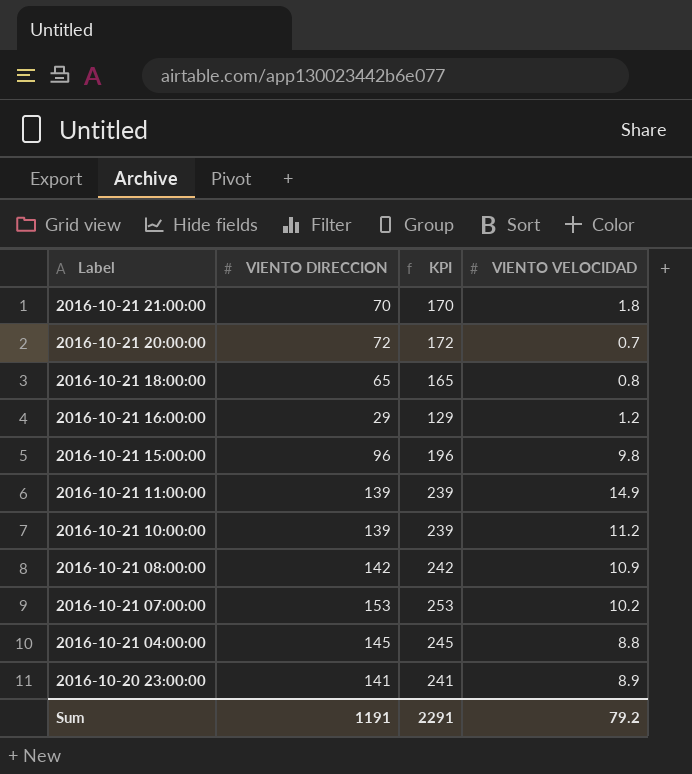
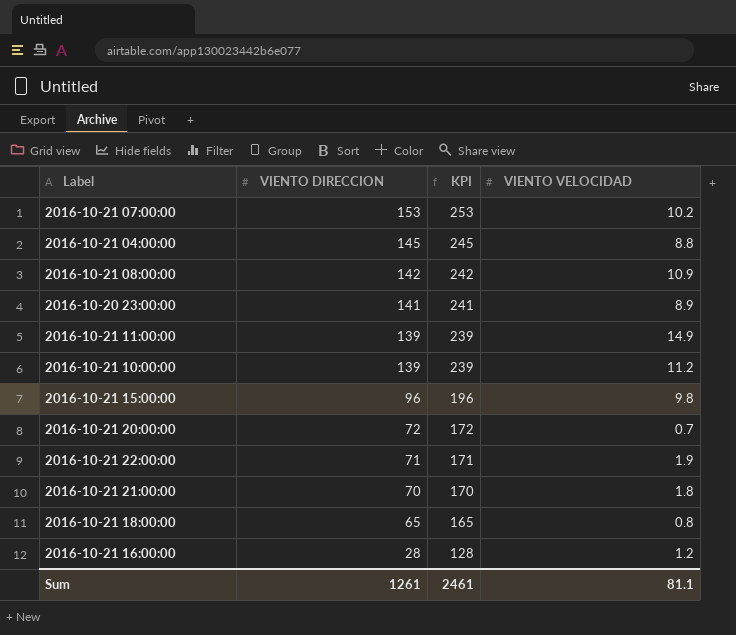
row order: Label descending -> VIENTO DIRECCION descending
row 2016-10-21 22:00:00: none -> 71 | 171 | 1.9
2016-10-21 16:00:00 | VIENTO DIRECCION: 29 -> 28
2016-10-21 16:00:00 | KPI: 129 -> 128
Sum | VIENTO DIRECCION: 1191 -> 1261
Sum | KPI: 2291 -> 2461
Sum | VIENTO VELOCIDAD: 79.2 -> 81.1

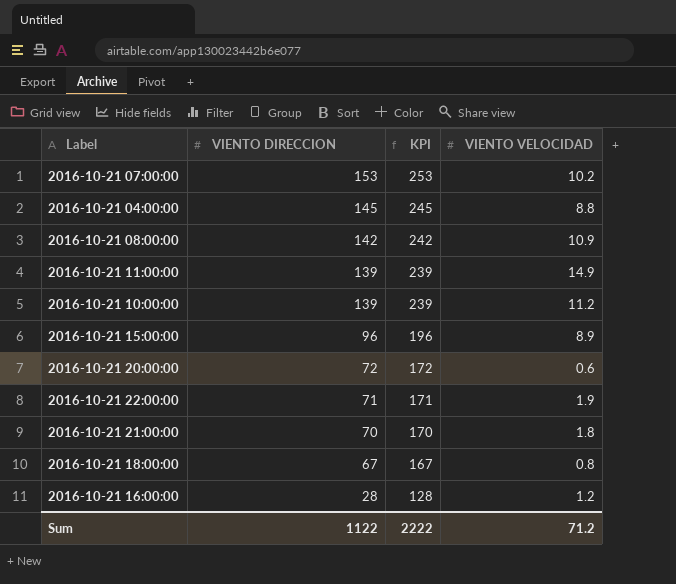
row 2016-10-20 23:00:00: 141 | 241 | 8.9 -> none
2016-10-21 15:00:00 | VIENTO VELOCIDAD: 9.8 -> 8.9
2016-10-21 20:00:00 | VIENTO VELOCIDAD: 0.7 -> 0.6
2016-10-21 18:00:00 | VIENTO DIRECCION: 65 -> 67
2016-10-21 18:00:00 | KPI: 165 -> 167
Sum | VIENTO DIRECCION: 1261 -> 1122
Sum | KPI: 2461 -> 2222
Sum | VIENTO VELOCIDAD: 81.1 -> 71.2

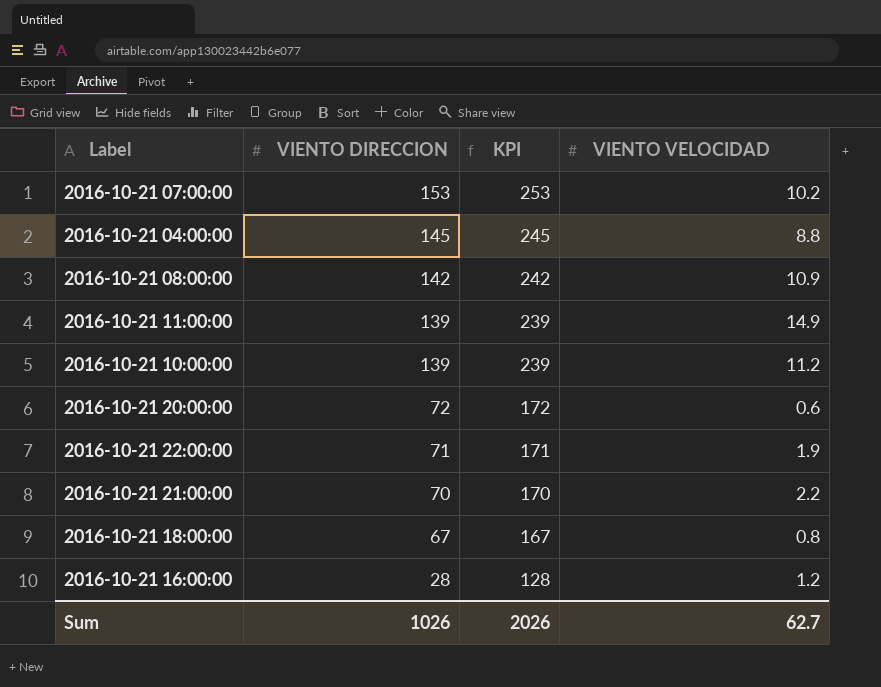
row 2016-10-21 15:00:00: 96 | 196 | 8.9 -> none
2016-10-21 21:00:00 | VIENTO VELOCIDAD: 1.8 -> 2.2
Sum | VIENTO DIRECCION: 1122 -> 1026
Sum | KPI: 2222 -> 2026
Sum | VIENTO VELOCIDAD: 71.2 -> 62.7

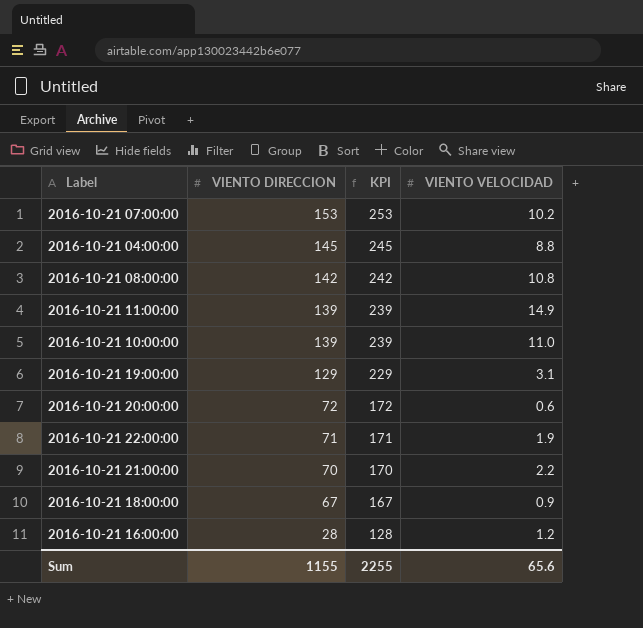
2016-10-21 08:00:00 | VIENTO VELOCIDAD: 10.9 -> 10.8
2016-10-21 10:00:00 | VIENTO VELOCIDAD: 11.2 -> 11.0
row 2016-10-21 19:00:00: none -> 129 | 229 | 3.1
2016-10-21 18:00:00 | VIENTO VELOCIDAD: 0.8 -> 0.9
Sum | VIENTO DIRECCION: 1026 -> 1155
Sum | KPI: 2026 -> 2255
Sum | VIENTO VELOCIDAD: 62.7 -> 65.6

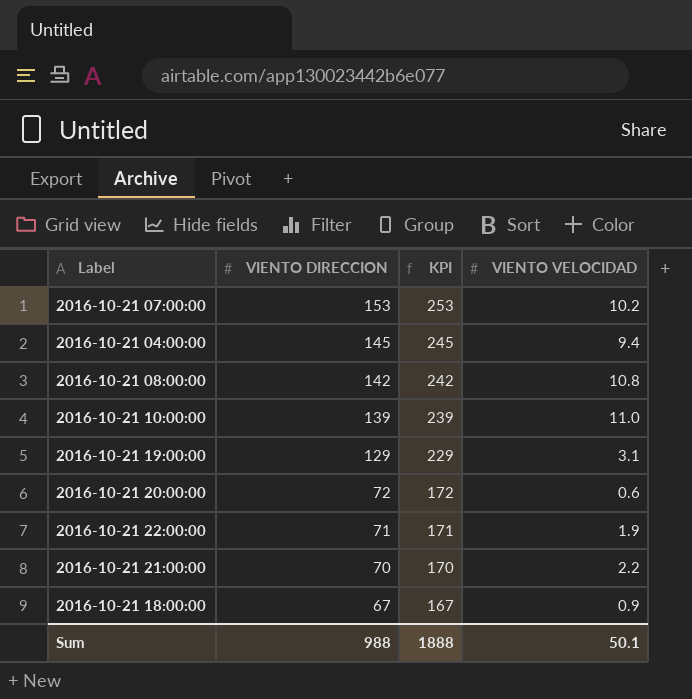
row 2016-10-21 11:00:00: 139 | 239 | 14.9 -> none
row 2016-10-21 16:00:00: 28 | 128 | 1.2 -> none
2016-10-21 04:00:00 | VIENTO VELOCIDAD: 8.8 -> 9.4
Sum | VIENTO DIRECCION: 1155 -> 988
Sum | KPI: 2255 -> 1888
Sum | VIENTO VELOCIDAD: 65.6 -> 50.1

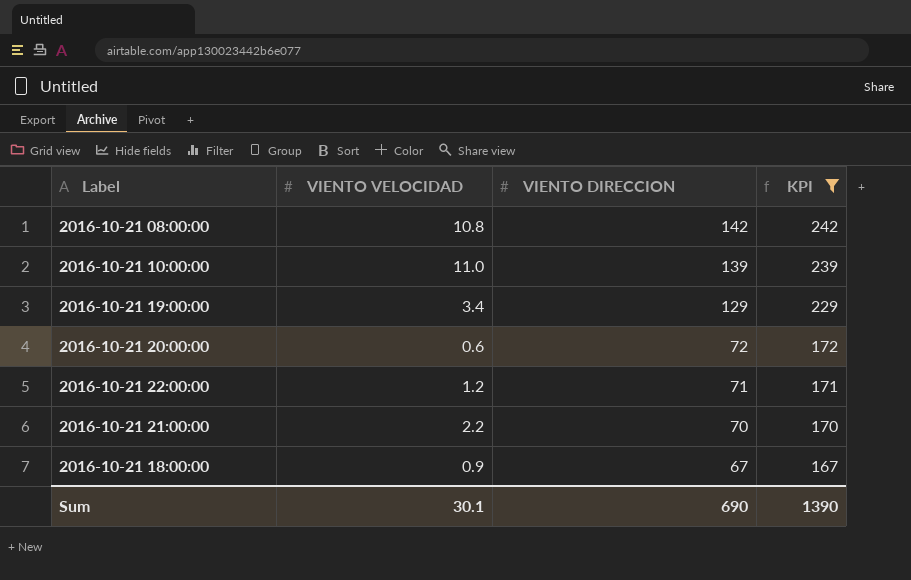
filter: none -> KPI <= 242
column VIENTO VELOCIDAD | position: 4 -> 2
2016-10-21 19:00:00 | VIENTO VELOCIDAD: 3.1 -> 3.4
2016-10-21 22:00:00 | VIENTO VELOCIDAD: 1.9 -> 1.2
Sum | VIENTO VELOCIDAD: 50.1 -> 30.1
Sum | VIENTO DIRECCION: 988 -> 690
Sum | KPI: 1888 -> 1390

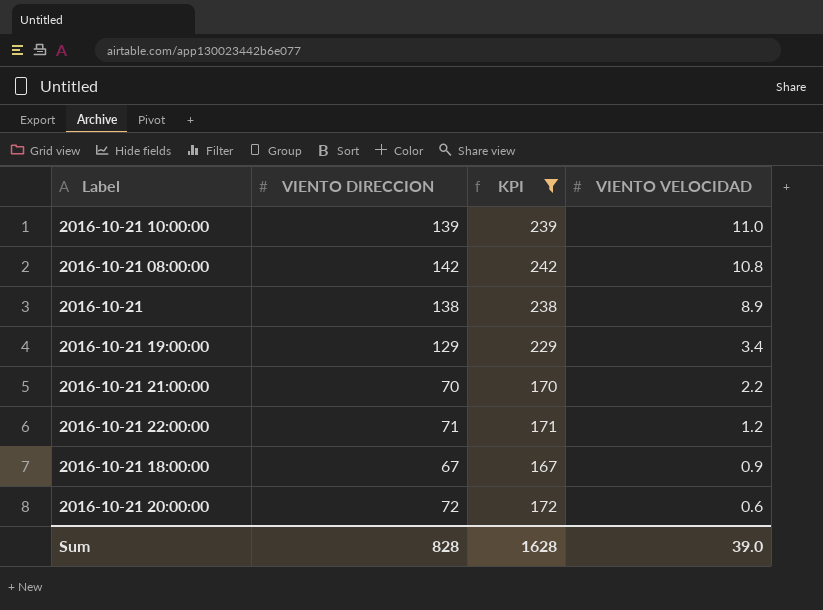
row order: VIENTO DIRECCION descending -> VIENTO VELOCIDAD descending
column VIENTO VELOCIDAD | position: 2 -> 4
row 2016-10-21: none -> 138 | 238 | 8.9
Sum | VIENTO DIRECCION: 690 -> 828
Sum | KPI: 1390 -> 1628
Sum | VIENTO VELOCIDAD: 30.1 -> 39.0

